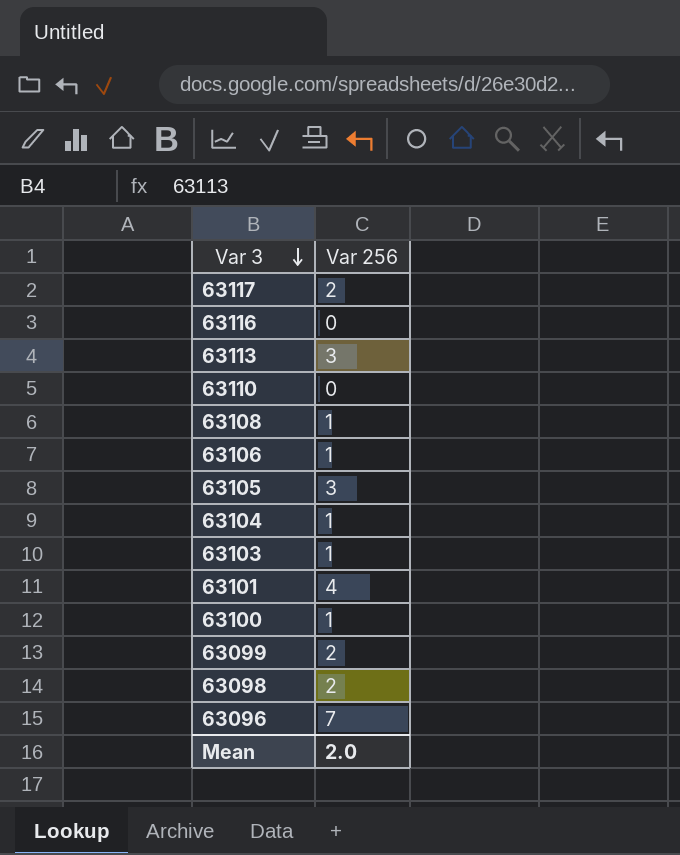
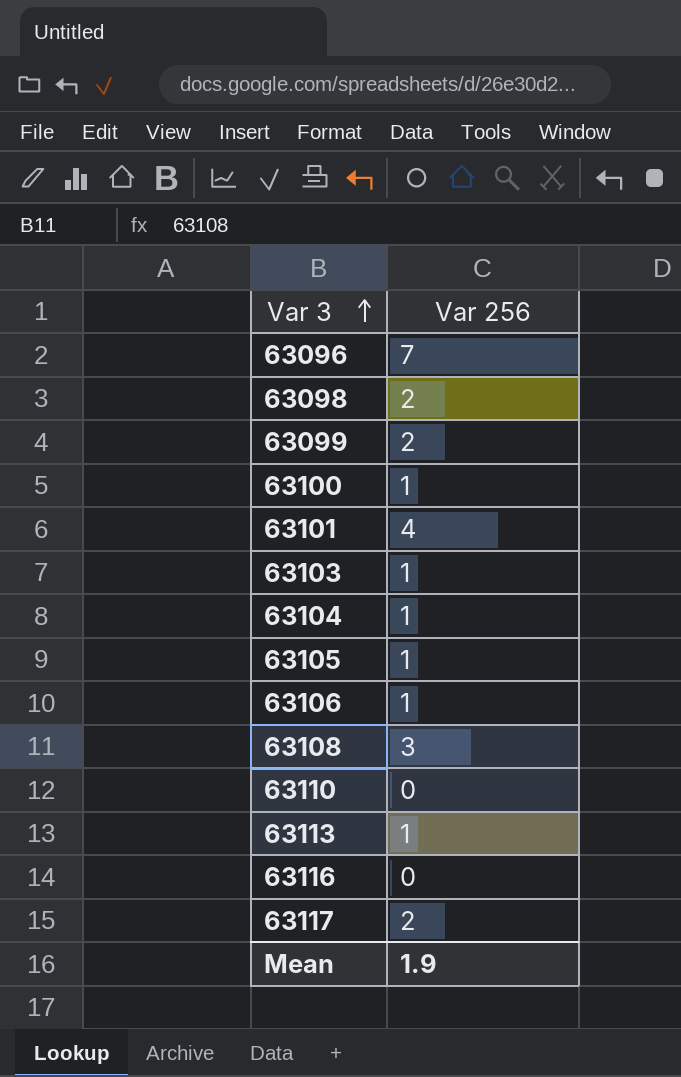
row order: Var 3 descending -> Var 3 ascending
63105 | Var 256: 3 -> 1
63108 | Var 256: 1 -> 3
63113 | Var 256: 3 -> 1
Mean | Var 256: 2.0 -> 1.9

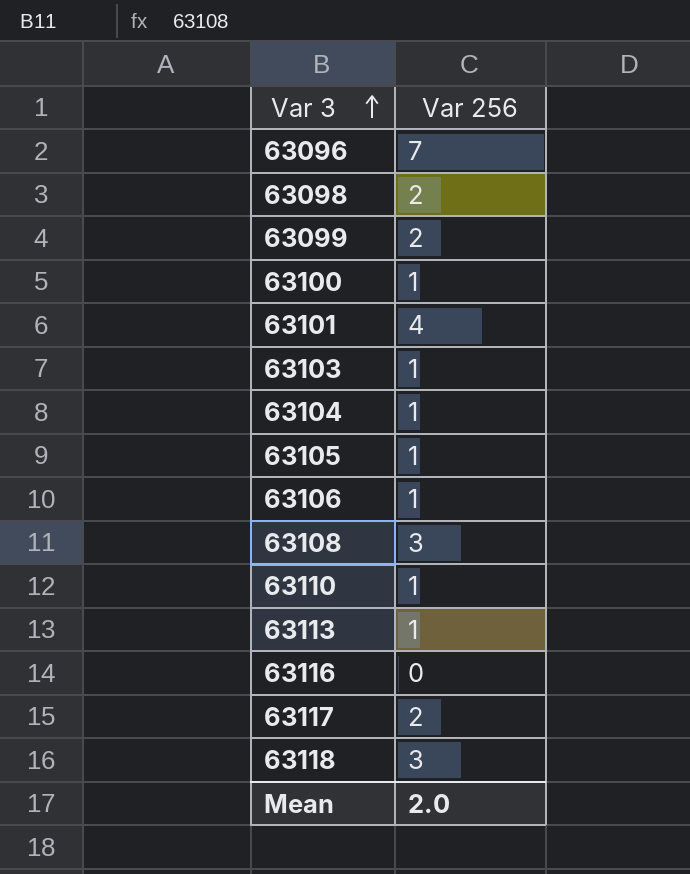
63110 | Var 256: 0 -> 1
row 63118: none -> 3
Mean | Var 256: 1.9 -> 2.0

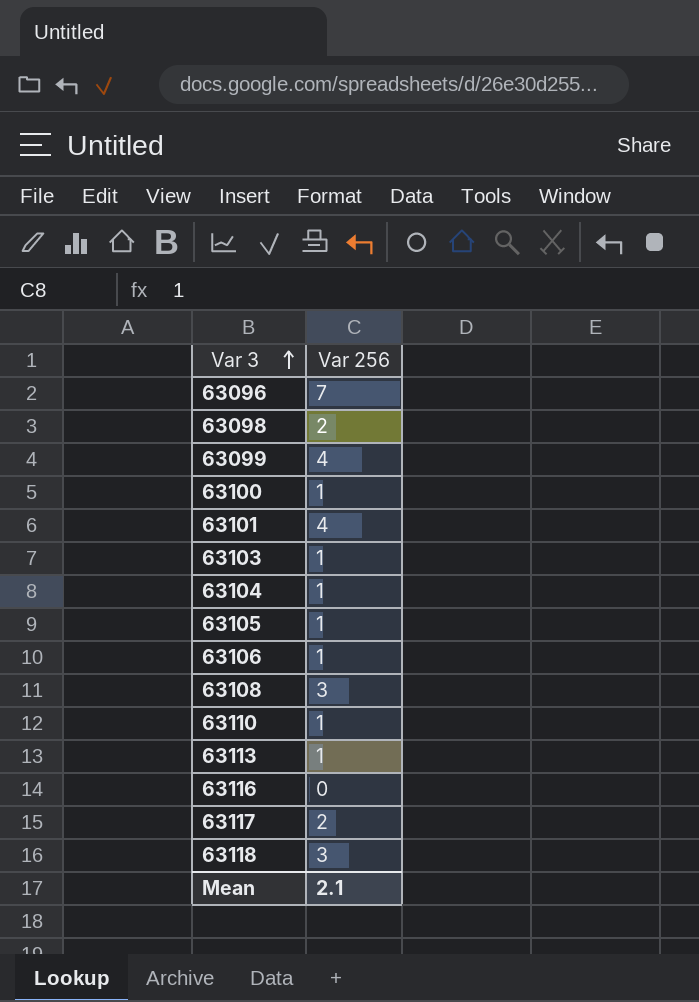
63099 | Var 256: 2 -> 4
Mean | Var 256: 2.0 -> 2.1

